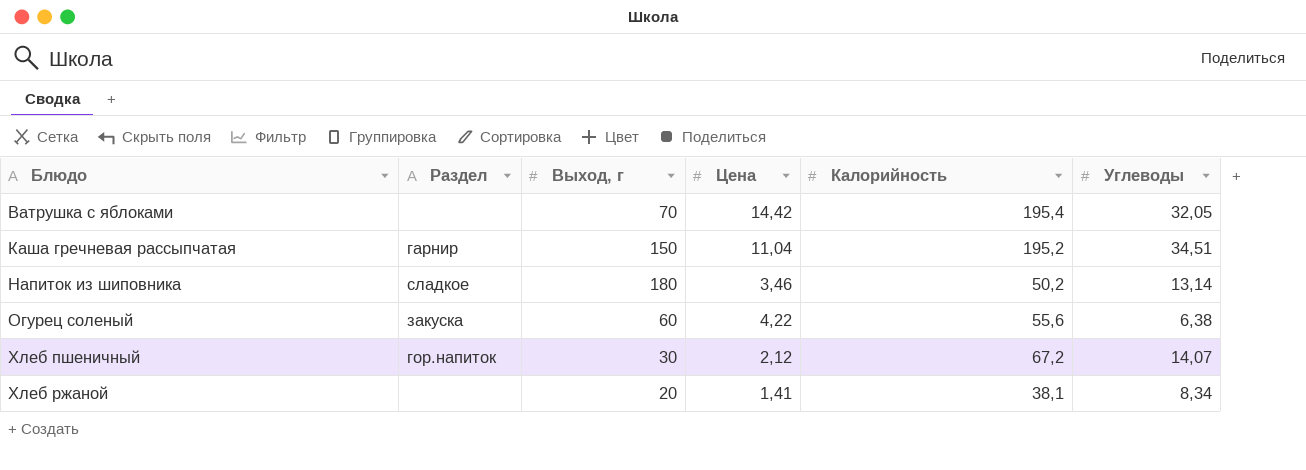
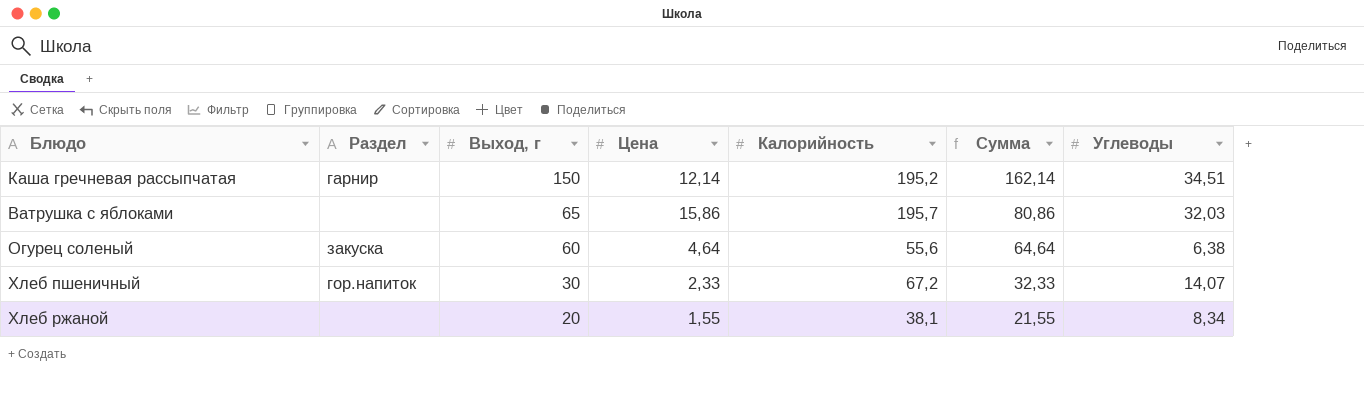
row order: Блюдо ascending -> Выход, г descending
column Сумма | formula: none -> [Выход, г] + [Цена]
row Напиток из шиповника: сладкое | 180 | 3,46 | 50,2 | 13,14 -> none
Каша гречневая рассыпчатая | Цена: 11,04 -> 12,14
Ватрушка с яблоками | Выход, г: 70 -> 65
Ватрушка с яблоками | Цена: 14,42 -> 15,86
Ватрушка с яблоками | Калорийность: 195,4 -> 195,7
Ватрушка с яблоками | Углеводы: 32,05 -> 32,03
Огурец соленый | Цена: 4,22 -> 4,64
Хлеб пшеничный | Цена: 2,12 -> 2,33
Хлеб ржаной | Цена: 1,41 -> 1,55

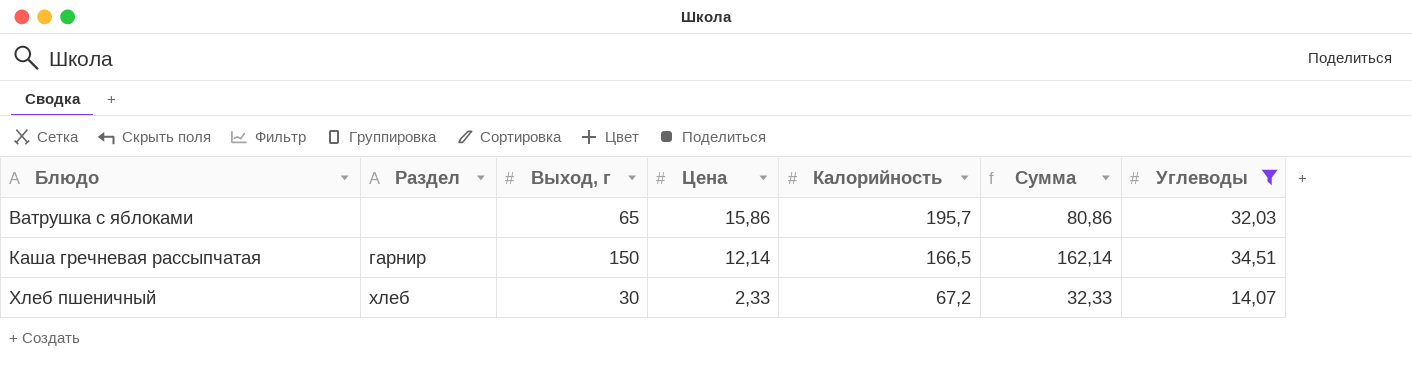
filter: none -> Углеводы >= 14,07
row order: Выход, г descending -> Блюдо ascending
Каша гречневая рассыпчатая | Калорийность: 195,2 -> 166,5
Хлеб пшеничный | Раздел: гор.напиток -> хлеб

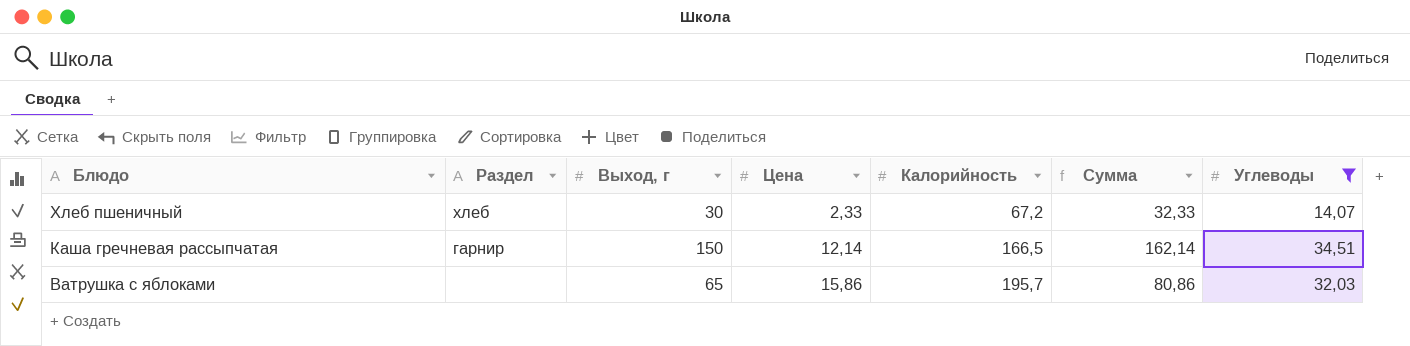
row order: Блюдо ascending -> Блюдо descending

